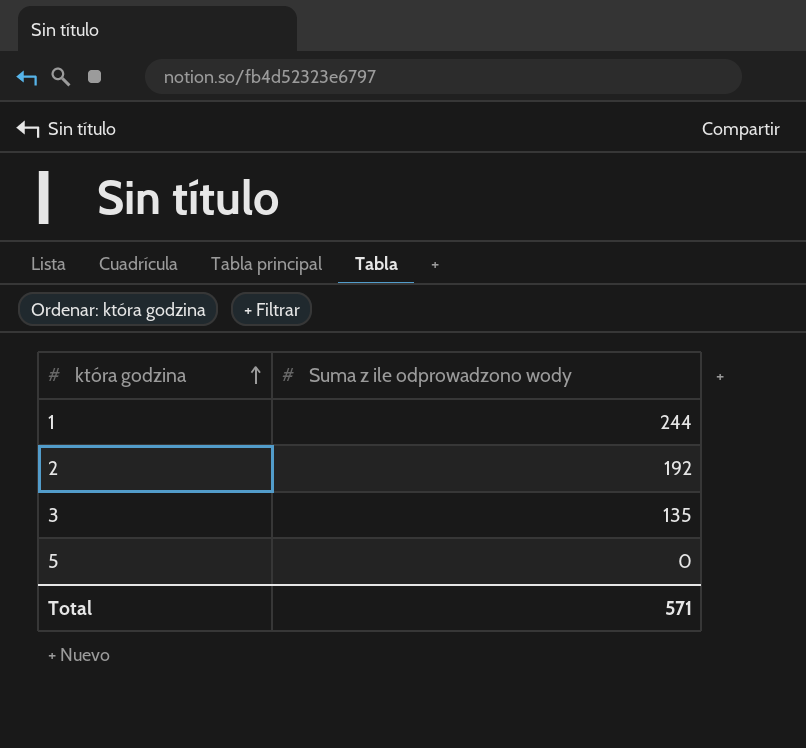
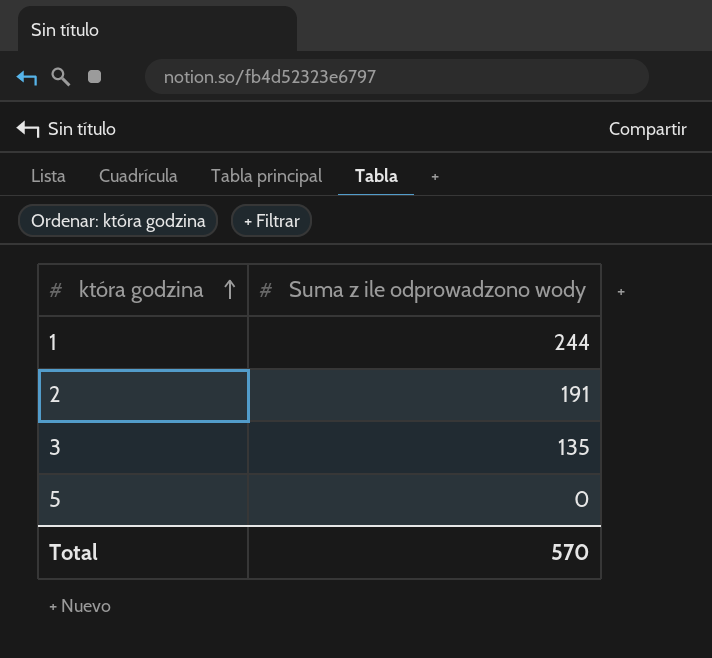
2 | Suma z ile odprowadzono wody: 192 -> 191
Total | Suma z ile odprowadzono wody: 571 -> 570

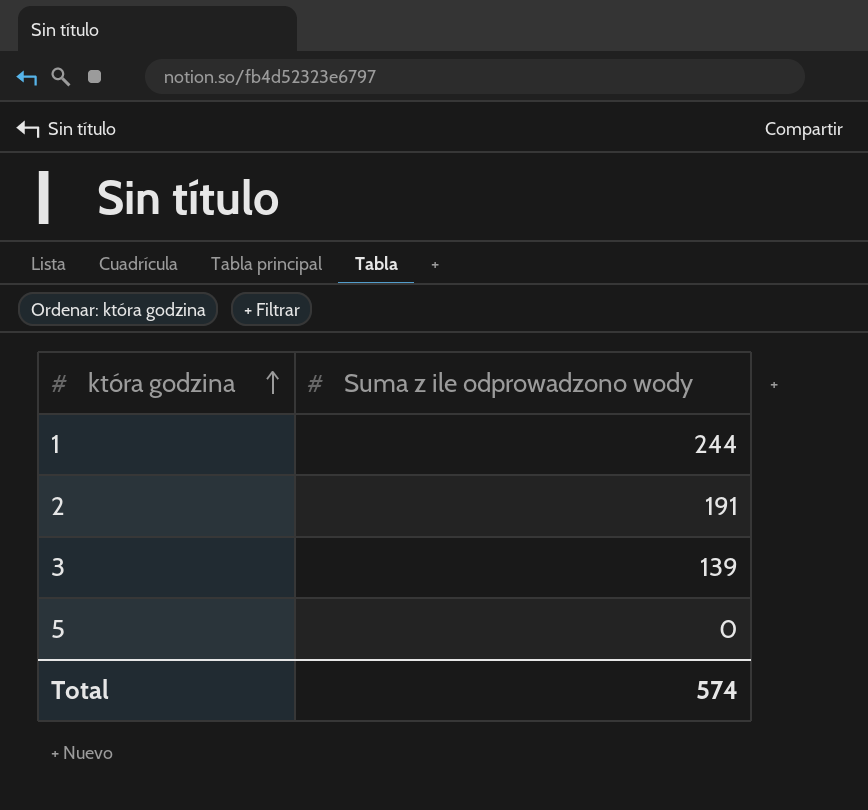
3 | Suma z ile odprowadzono wody: 135 -> 139
Total | Suma z ile odprowadzono wody: 570 -> 574

